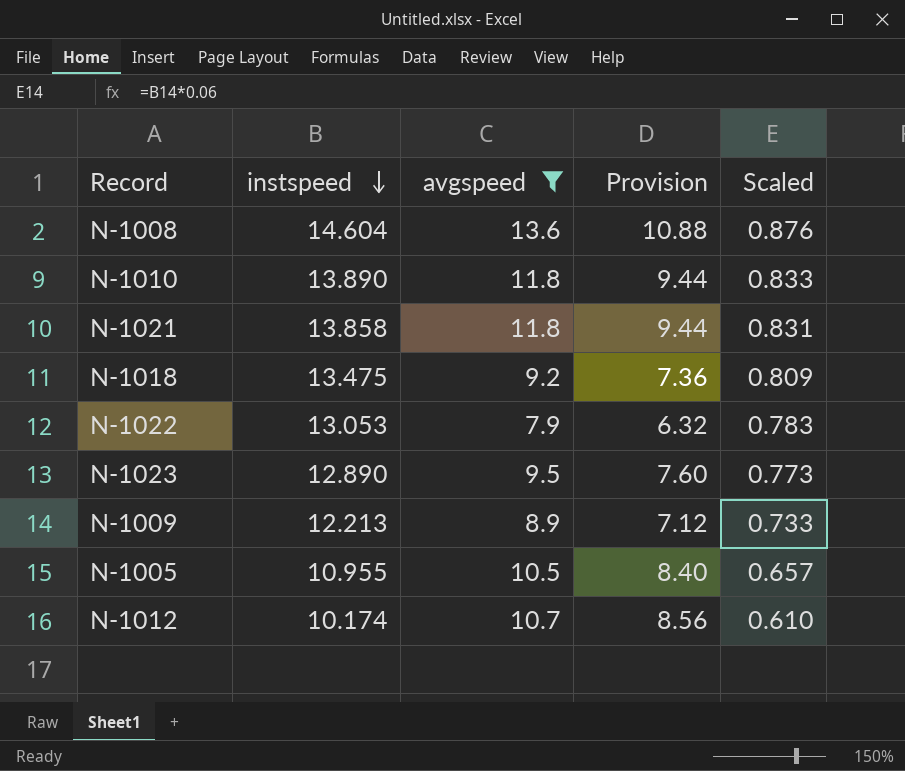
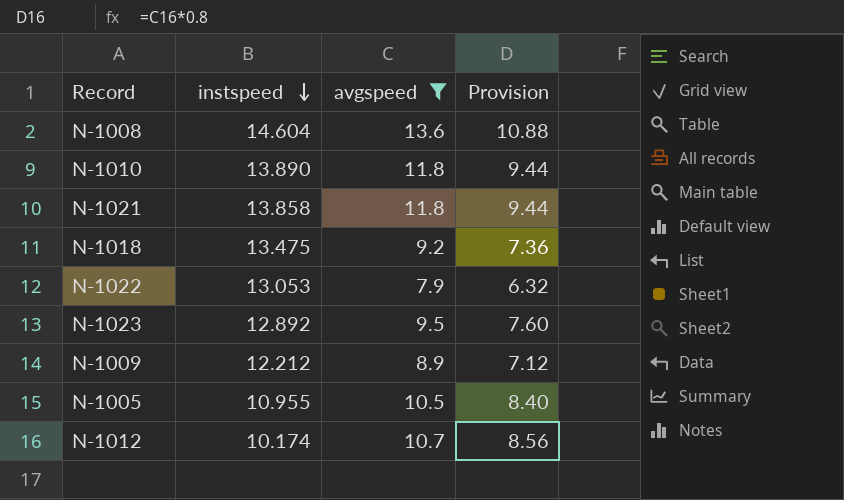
column Scaled | formula: [instspeed] * 0.06 -> none
N-1023 | instspeed: 12.890 -> 12.892
N-1009 | instspeed: 12.213 -> 12.212

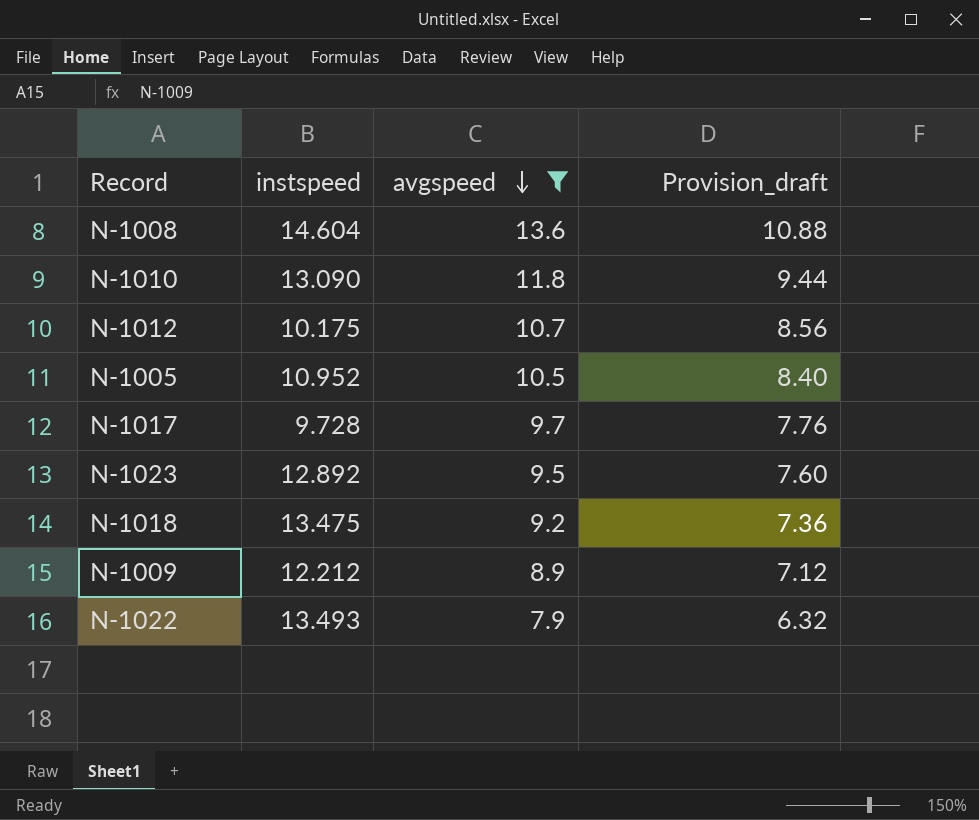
row order: instspeed descending -> avgspeed descending
column name: Provision -> Provision_draft
row N-1021: 13.858 | 11.8 | 9.44 -> none
N-1010 | instspeed: 13.890 -> 13.090
N-1012 | instspeed: 10.174 -> 10.175
N-1005 | instspeed: 10.955 -> 10.952
row N-1017: none -> 9.728 | 9.7 | 7.76
N-1022 | instspeed: 13.053 -> 13.493

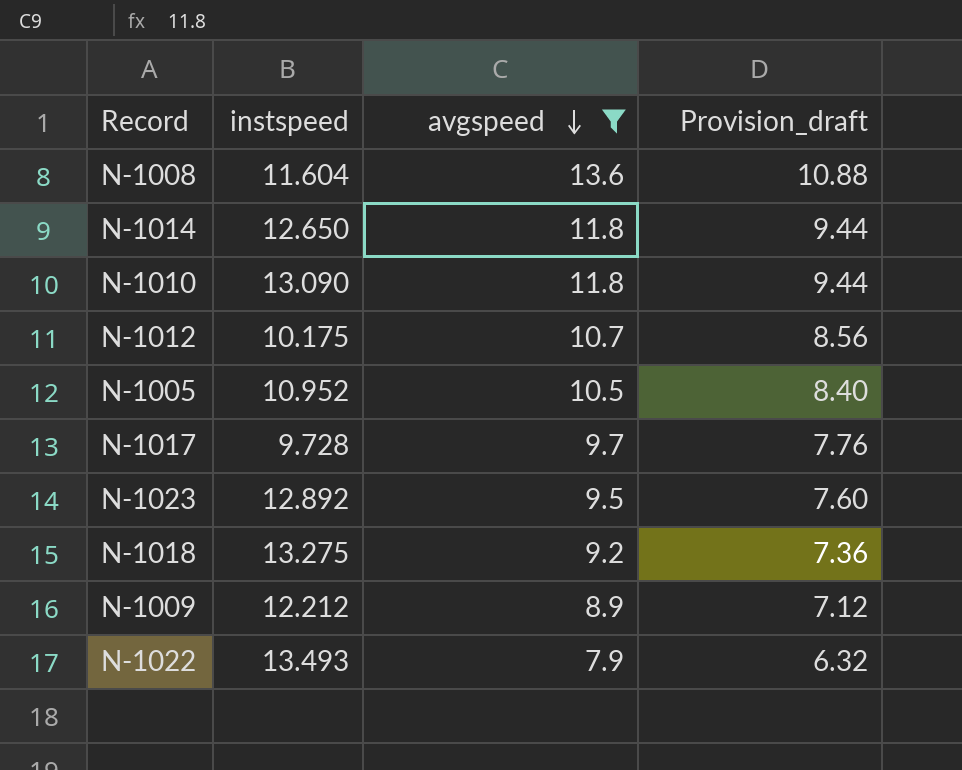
N-1008 | instspeed: 14.604 -> 11.604
row N-1014: none -> 12.650 | 11.8 | 9.44
N-1018 | instspeed: 13.475 -> 13.275

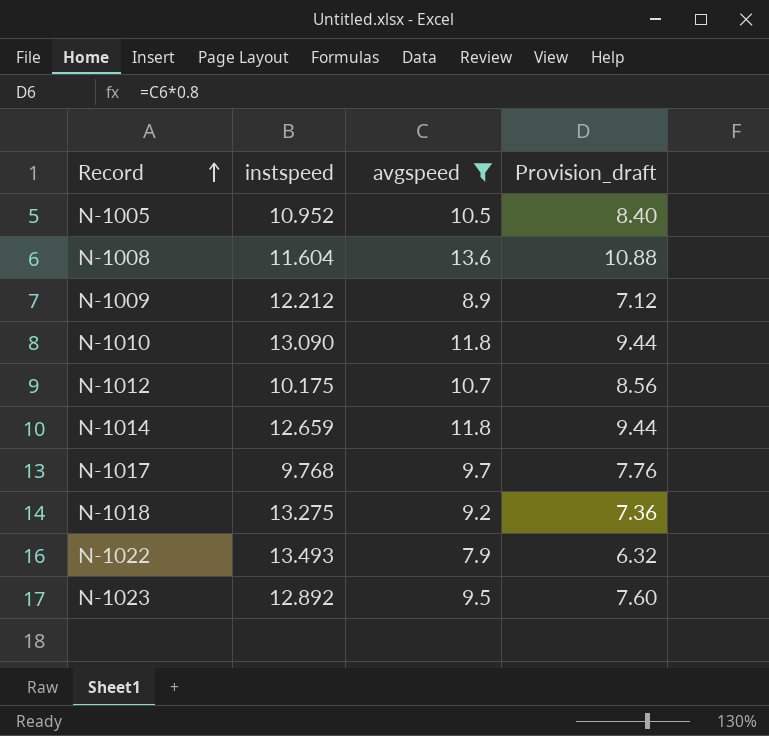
row order: avgspeed descending -> Record ascending
N-1014 | instspeed: 12.650 -> 12.659
N-1017 | instspeed: 9.728 -> 9.768

